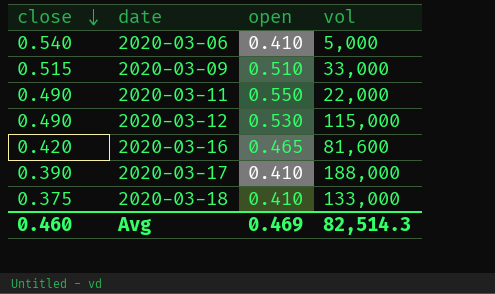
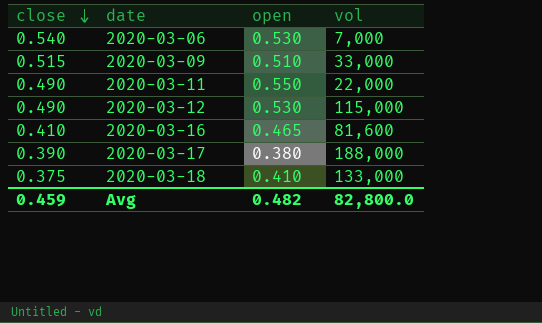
2020-03-06 | open: 0.410 -> 0.530
2020-03-06 | vol: 5,000 -> 7,000
2020-03-16 | close: 0.420 -> 0.410
2020-03-17 | open: 0.410 -> 0.380
Avg | close: 0.460 -> 0.459
Avg | open: 0.469 -> 0.482
Avg | vol: 82,514.3 -> 82,800.0

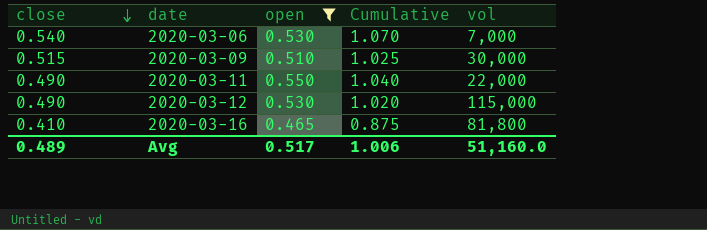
filter: none -> open >= 0.465
column Cumulative | formula: none -> [close] + [open]
2020-03-09 | vol: 33,000 -> 30,000
2020-03-16 | vol: 81,600 -> 81,800
Avg | close: 0.459 -> 0.489
Avg | open: 0.482 -> 0.517
Avg | vol: 82,800.0 -> 51,160.0

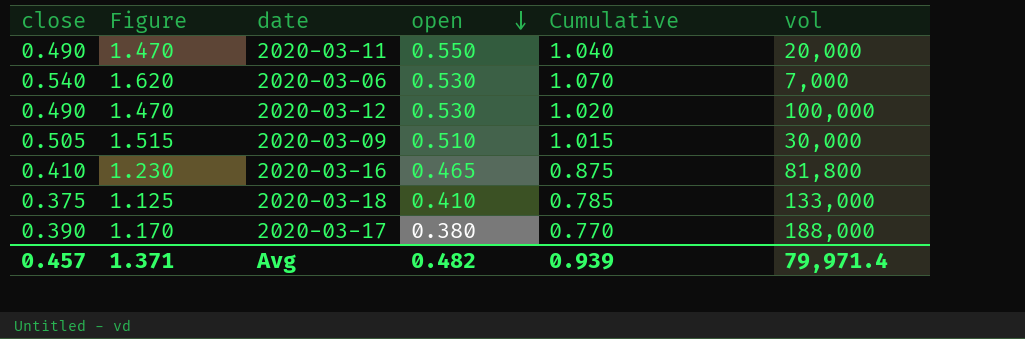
filter: open >= 0.465 -> none
row order: close descending -> open descending
column Figure | formula: none -> [close] * 3
2020-03-11 | vol: 22,000 -> 20,000
2020-03-12 | vol: 115,000 -> 100,000
2020-03-09 | close: 0.515 -> 0.505
2020-03-09 | Cumulative: 1.025 -> 1.015
Avg | close: 0.489 -> 0.457
Avg | open: 0.517 -> 0.482
Avg | Cumulative: 1.006 -> 0.939
Avg | vol: 51,160.0 -> 79,971.4

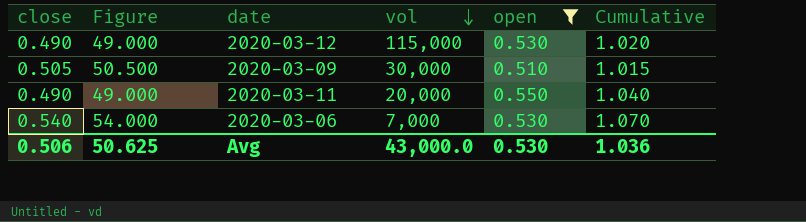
filter: none -> open >= 0.510
row order: open descending -> vol descending
column Figure | formula: [close] * 3 -> [close] * 100
column vol | position: 6 -> 4
2020-03-12 | vol: 100,000 -> 115,000
Avg | close: 0.457 -> 0.506
Avg | Figure: 1.371 -> 50.625
Avg | vol: 79,971.4 -> 43,000.0
Avg | open: 0.482 -> 0.530
Avg | Cumulative: 0.939 -> 1.036

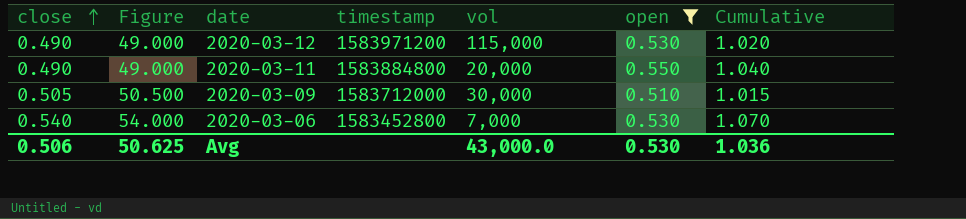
row order: vol descending -> close ascending
column timestamp | position: none -> 4

